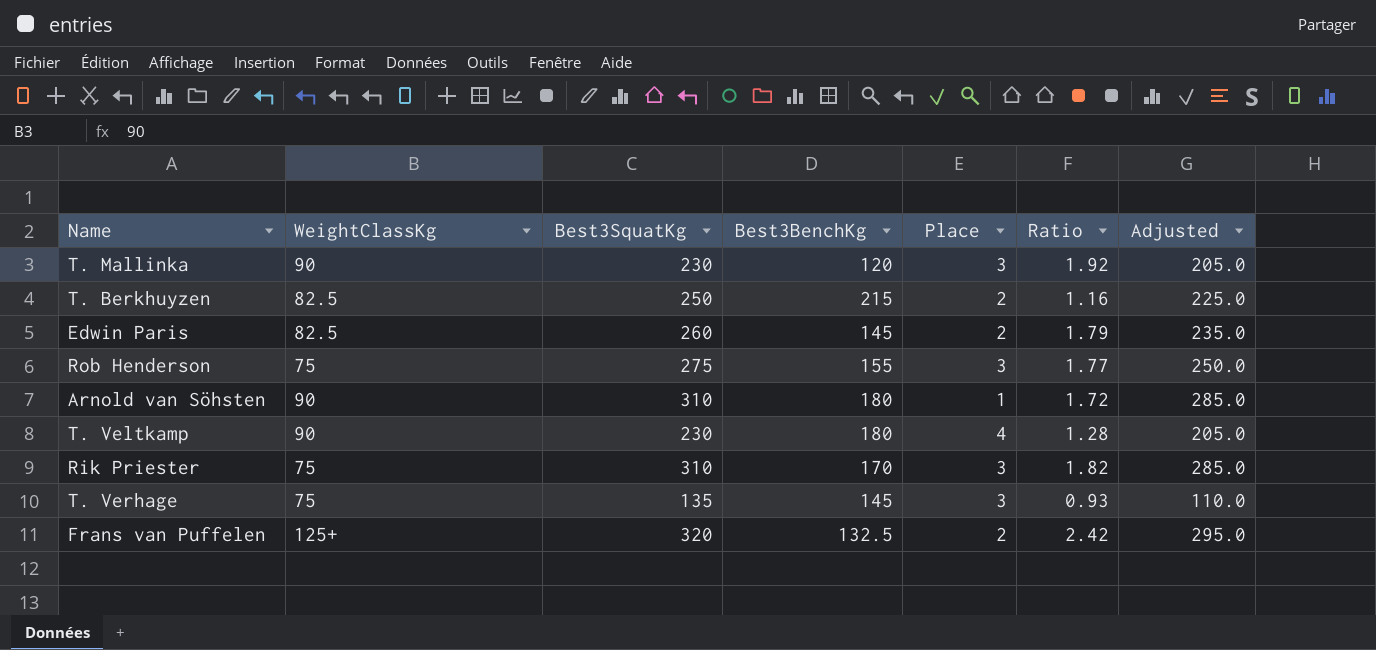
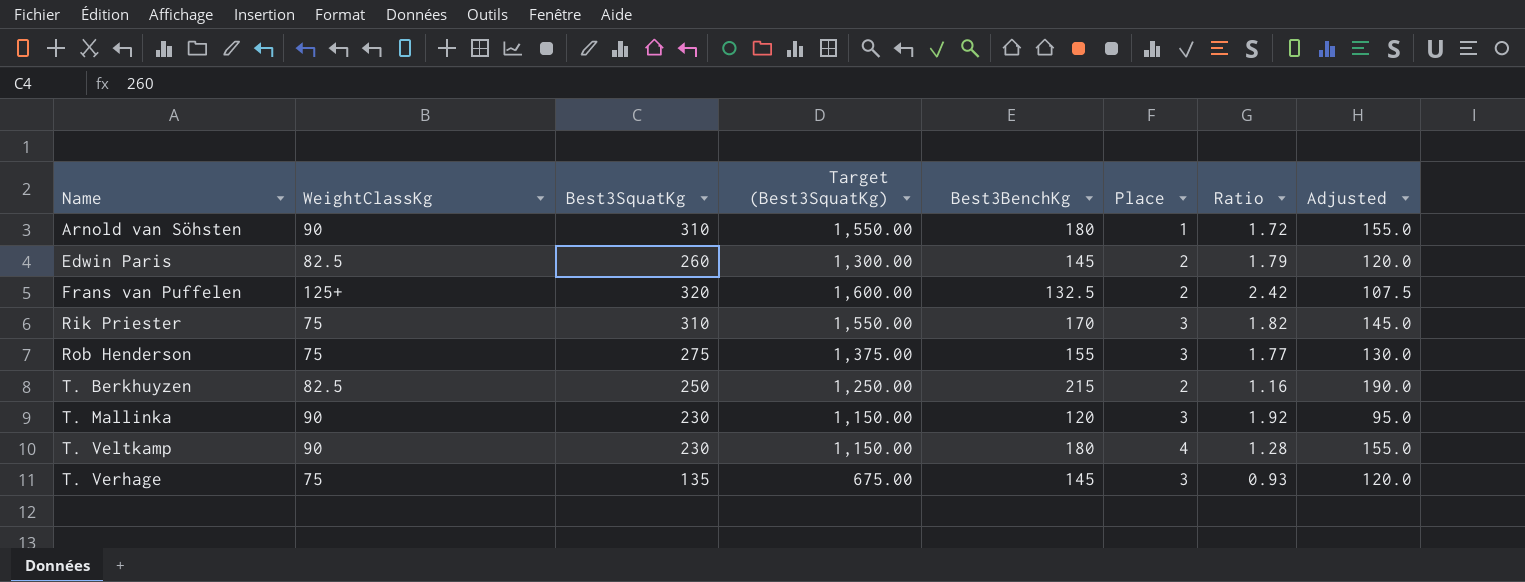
row order: none -> Name ascending
column Target (Best3SquatKg) | formula: none -> [Best3SquatKg] * 5
column Adjusted | formula: [Best3SquatKg] - 25 -> [Best3BenchKg] - 25

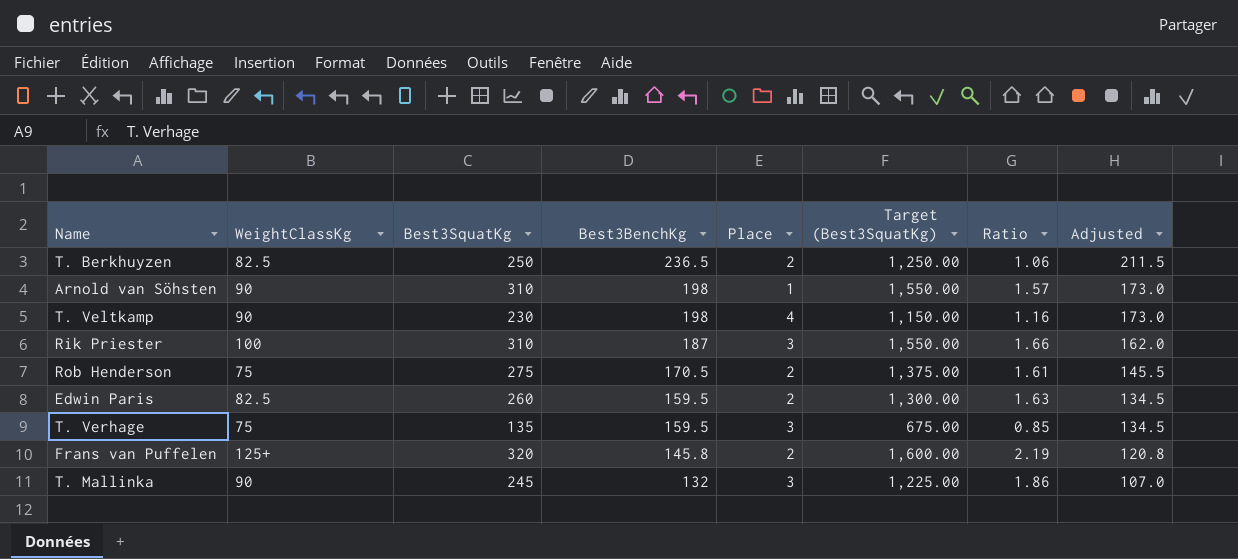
row order: Name ascending -> Best3BenchKg descending
column Target (Best3SquatKg) | position: 4 -> 6
T. Berkhuyzen | Best3BenchKg: 215 -> 236.5
T. Berkhuyzen | Ratio: 1.16 -> 1.06
T. Berkhuyzen | Adjusted: 190.0 -> 211.5
Arnold van Söhsten | Best3BenchKg: 180 -> 198
Arnold van Söhsten | Ratio: 1.72 -> 1.57
Arnold van Söhsten | Adjusted: 155.0 -> 173.0
T. Veltkamp | Best3BenchKg: 180 -> 198
T. Veltkamp | Ratio: 1.28 -> 1.16
T. Veltkamp | Adjusted: 155.0 -> 173.0
Rik Priester | WeightClassKg: 75 -> 100
Rik Priester | Best3BenchKg: 170 -> 187
Rik Priester | Ratio: 1.82 -> 1.66
Rik Priester | Adjusted: 145.0 -> 162.0
Rob Henderson | Best3BenchKg: 155 -> 170.5
Rob Henderson | Place: 3 -> 2
Rob Henderson | Ratio: 1.77 -> 1.61
Rob Henderson | Adjusted: 130.0 -> 145.5
Edwin Paris | Best3BenchKg: 145 -> 159.5
Edwin Paris | Ratio: 1.79 -> 1.63
Edwin Paris | Adjusted: 120.0 -> 134.5
T. Verhage | Best3BenchKg: 145 -> 159.5
T. Verhage | Ratio: 0.93 -> 0.85
T. Verhage | Adjusted: 120.0 -> 134.5
Frans van Puffelen | Best3BenchKg: 132.5 -> 145.8
Frans van Puffelen | Ratio: 2.42 -> 2.19
Frans van Puffelen | Adjusted: 107.5 -> 120.8
T. Mallinka | Best3SquatKg: 230 -> 245
T. Mallinka | Best3BenchKg: 120 -> 132
T. Mallinka | Target (Best3SquatKg): 1,150.00 -> 1,225.00
T. Mallinka | Ratio: 1.92 -> 1.86
T. Mallinka | Adjusted: 95.0 -> 107.0

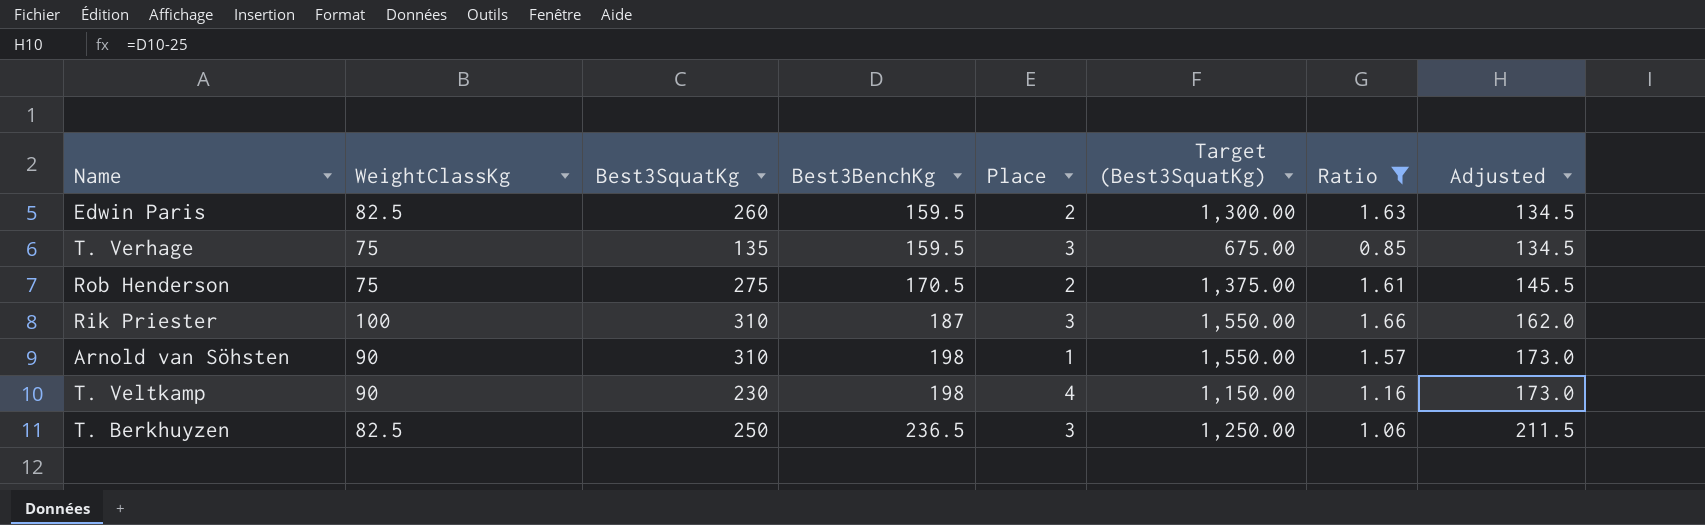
filter: none -> Ratio <= 1.66
row order: Best3BenchKg descending -> Best3BenchKg ascending
T. Berkhuyzen | Place: 2 -> 3

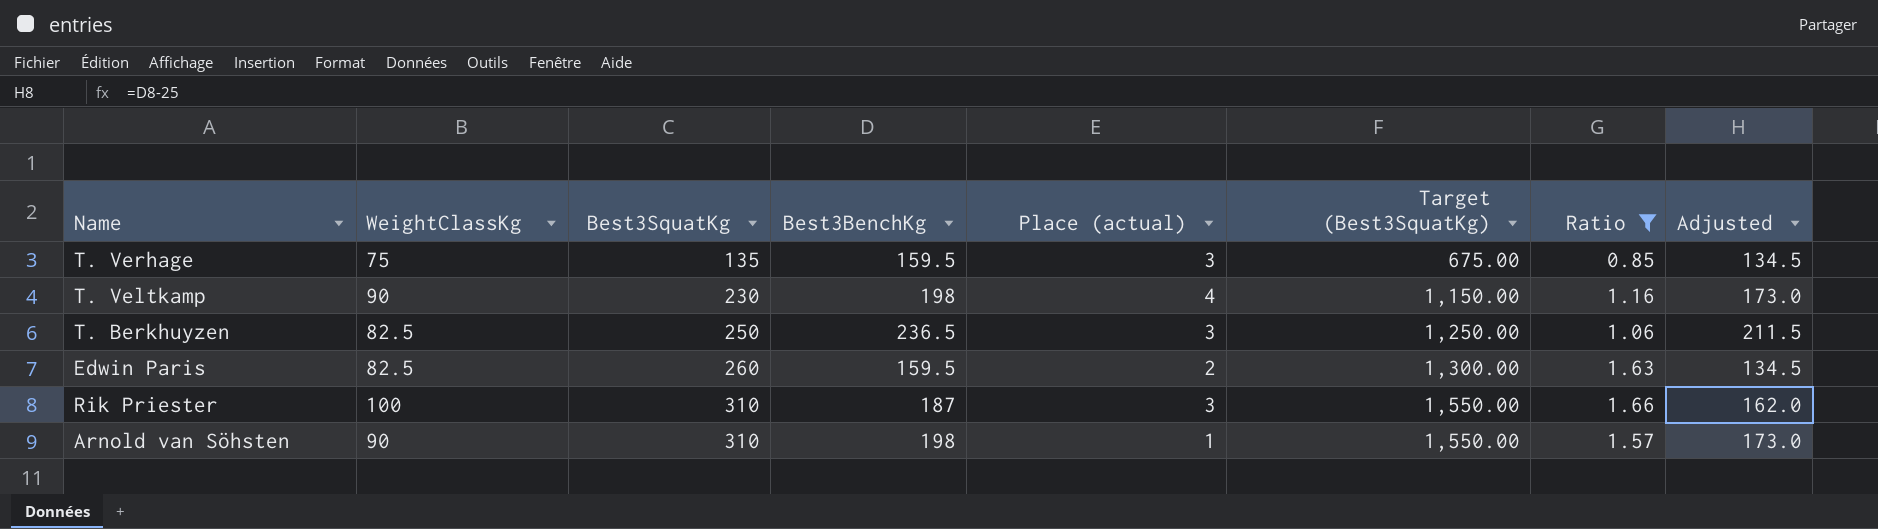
row order: Best3BenchKg ascending -> Best3SquatKg ascending
column name: Place -> Place (actual)
row Rob Henderson: 75 | 275 | 170.5 | 2 | 1,375.00 | 1.61 | 145.5 -> none

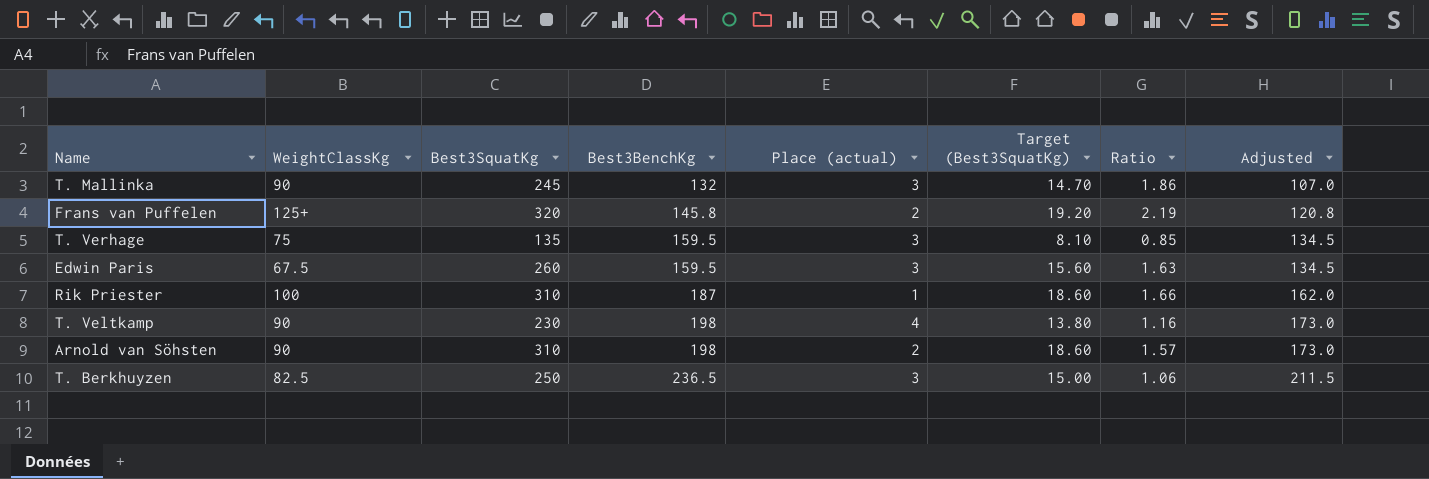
filter: Ratio <= 1.66 -> none
row order: Best3SquatKg ascending -> Best3BenchKg ascending
column Target (Best3SquatKg) | formula: [Best3SquatKg] * 5 -> [Best3SquatKg] * 0.06
Edwin Paris | WeightClassKg: 82.5 -> 67.5
Edwin Paris | Place (actual): 2 -> 3
Rik Priester | Place (actual): 3 -> 1
Arnold van Söhsten | Place (actual): 1 -> 2

